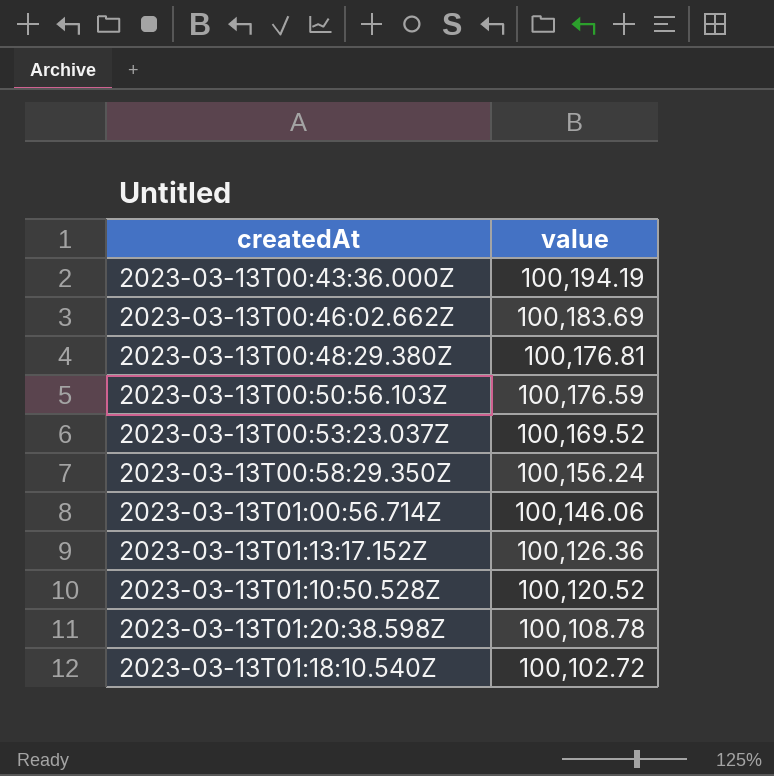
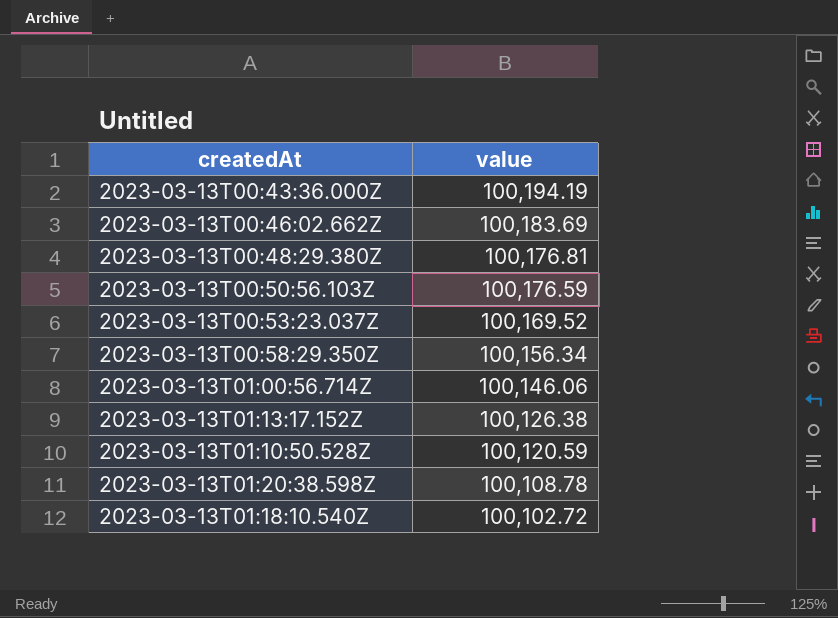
2023-03-13T00:58:29.350Z | value: 100,156.24 -> 100,156.34
2023-03-13T01:13:17.152Z | value: 100,126.36 -> 100,126.38
2023-03-13T01:10:50.528Z | value: 100,120.52 -> 100,120.59

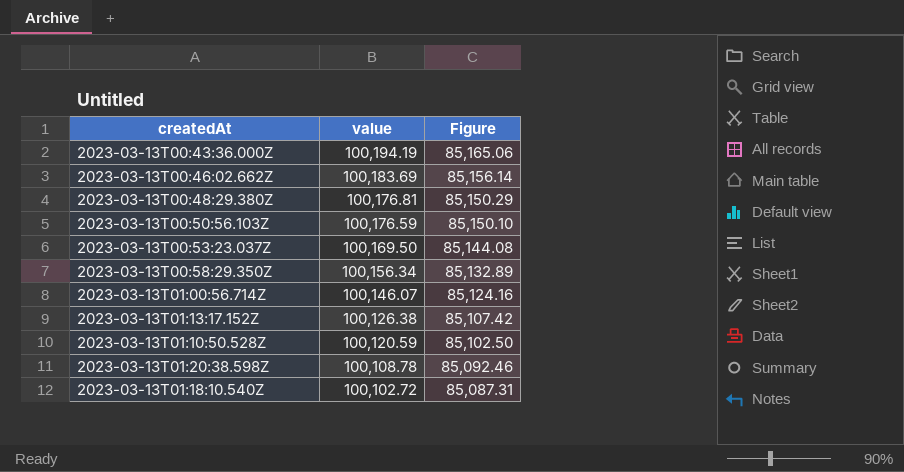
column Figure | formula: none -> [value] * 0.85
2023-03-13T00:53:23.037Z | value: 100,169.52 -> 100,169.50
2023-03-13T01:00:56.714Z | value: 100,146.06 -> 100,146.07

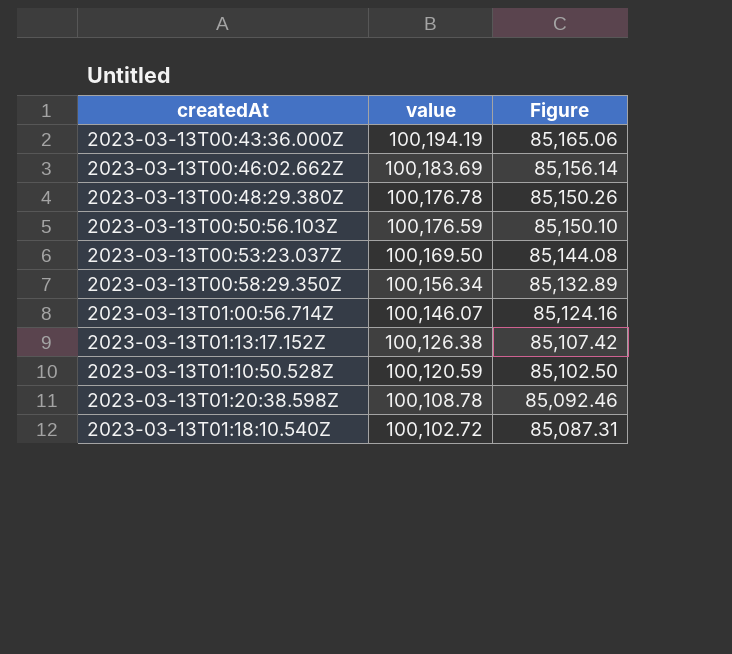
2023-03-13T00:48:29.380Z | value: 100,176.81 -> 100,176.78
2023-03-13T00:48:29.380Z | Figure: 85,150.29 -> 85,150.26

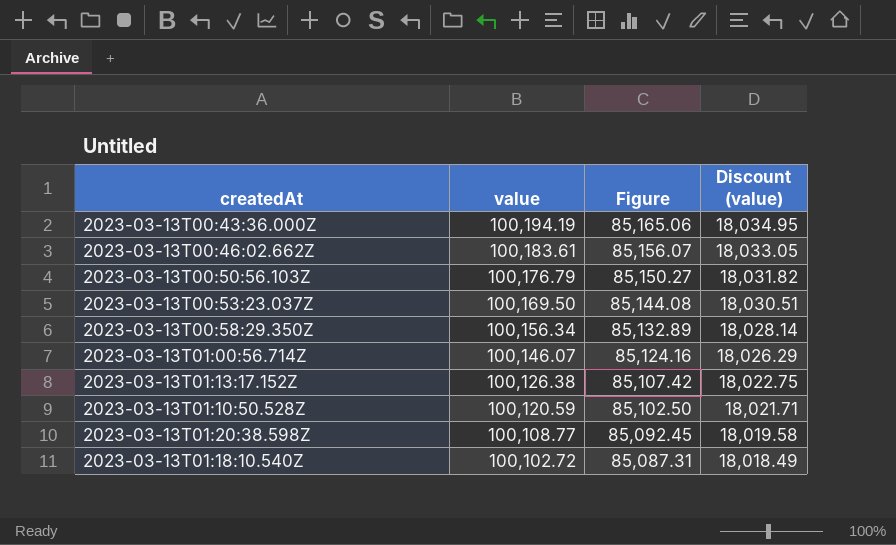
column Discount (value) | formula: none -> [value] * 0.18
row 2023-03-13T00:48:29.380Z: 100,176.78 | 85,150.26 -> none
2023-03-13T00:46:02.662Z | value: 100,183.69 -> 100,183.61
2023-03-13T00:46:02.662Z | Figure: 85,156.14 -> 85,156.07
2023-03-13T00:50:56.103Z | value: 100,176.59 -> 100,176.79
2023-03-13T00:50:56.103Z | Figure: 85,150.10 -> 85,150.27
2023-03-13T01:20:38.598Z | value: 100,108.78 -> 100,108.77
2023-03-13T01:20:38.598Z | Figure: 85,092.46 -> 85,092.45

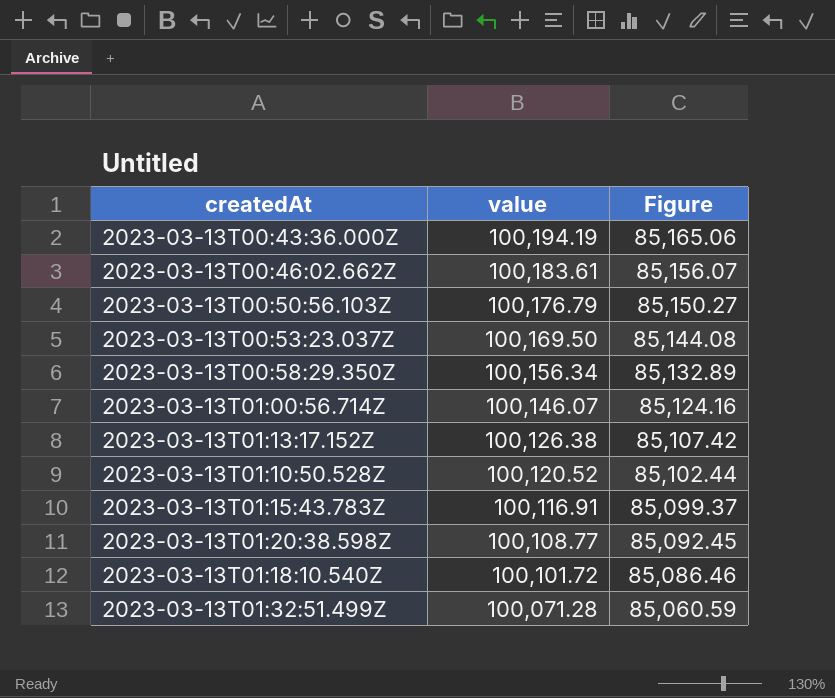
column Discount (value) | formula: [value] * 0.18 -> none
2023-03-13T01:10:50.528Z | value: 100,120.59 -> 100,120.52
2023-03-13T01:10:50.528Z | Figure: 85,102.50 -> 85,102.44
row 2023-03-13T01:15:43.783Z: none -> 100,116.91 | 85,099.37
2023-03-13T01:18:10.540Z | value: 100,102.72 -> 100,101.72
2023-03-13T01:18:10.540Z | Figure: 85,087.31 -> 85,086.46
row 2023-03-13T01:32:51.499Z: none -> 100,071.28 | 85,060.59

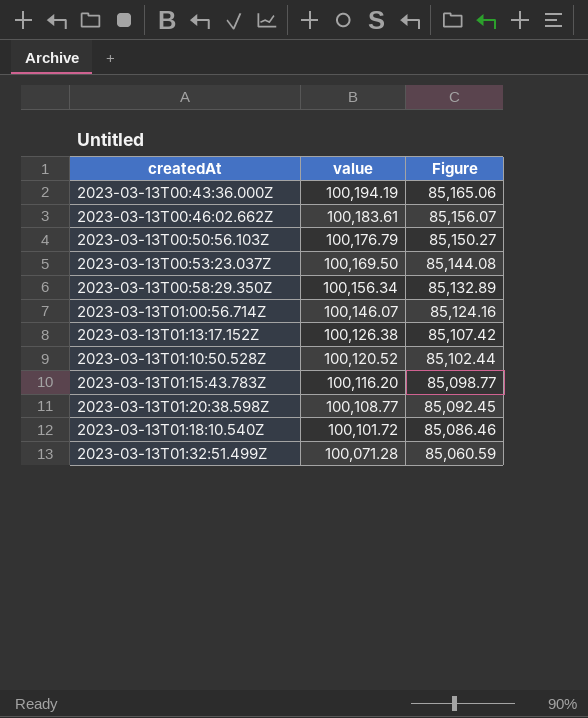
2023-03-13T01:15:43.783Z | value: 100,116.91 -> 100,116.20
2023-03-13T01:15:43.783Z | Figure: 85,099.37 -> 85,098.77

